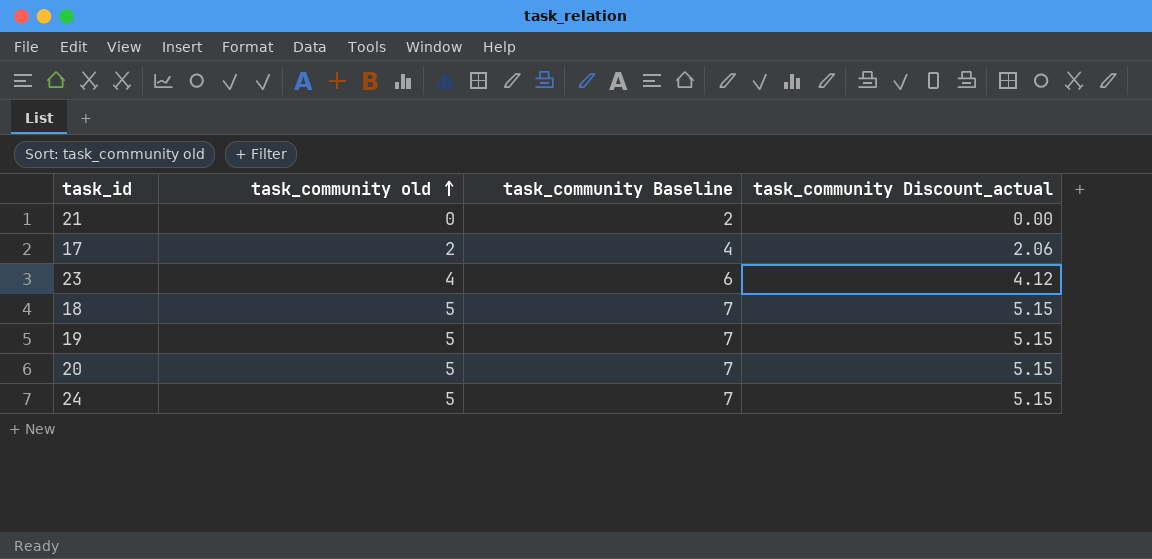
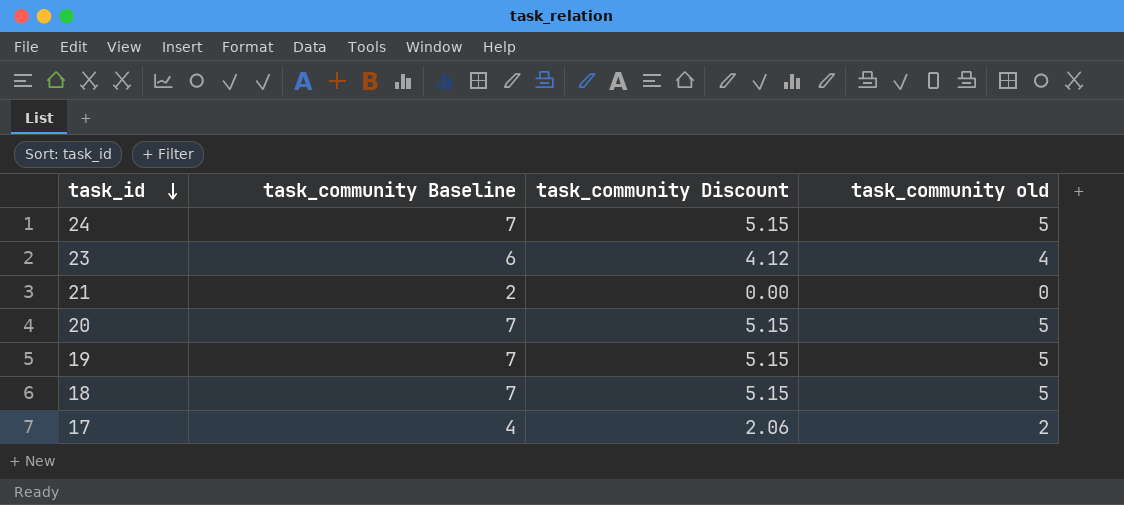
row order: task_community old ascending -> task_id descending
column name: task_community Discount_actual -> task_community Discount
column task_community old | position: 2 -> 4

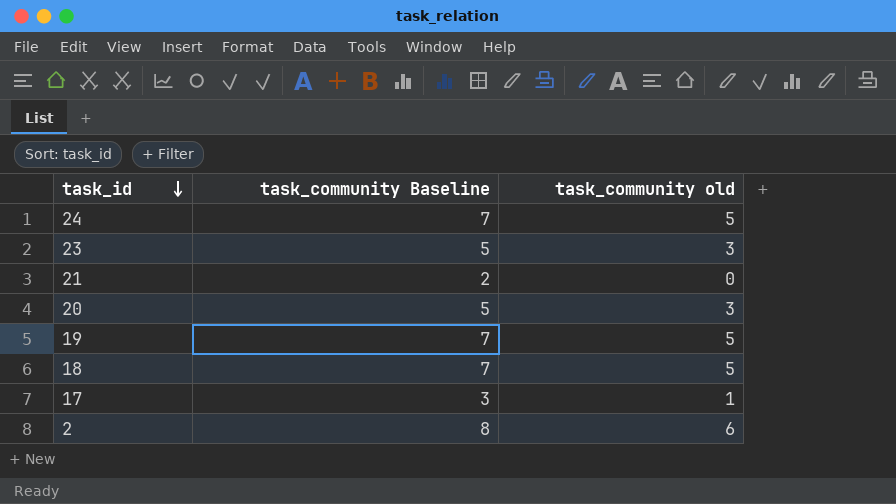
column task_community Discount | formula: [task_community old] * 1.03 -> none
23 | task_community Baseline: 6 -> 5
23 | task_community old: 4 -> 3
20 | task_community Baseline: 7 -> 5
20 | task_community old: 5 -> 3
17 | task_community Baseline: 4 -> 3
17 | task_community old: 2 -> 1
row 2: none -> 8 | 6

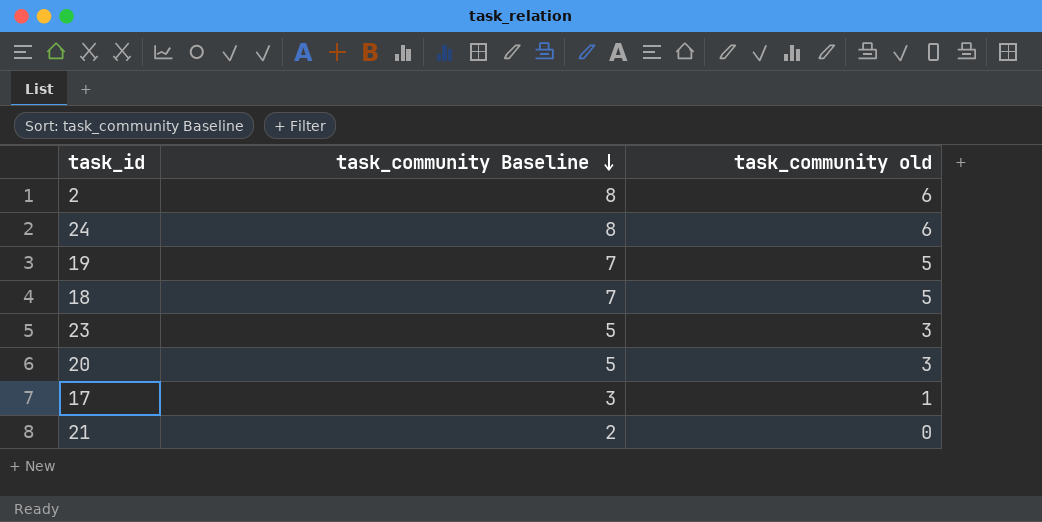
row order: task_id descending -> task_community Baseline descending
24 | task_community Baseline: 7 -> 8
24 | task_community old: 5 -> 6

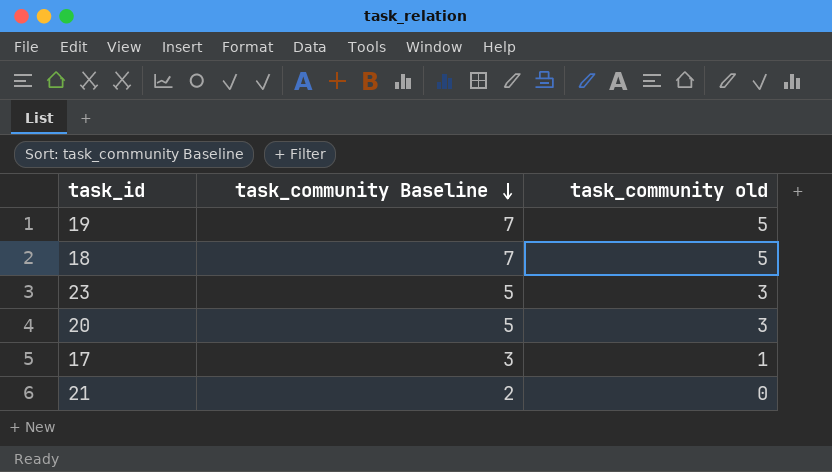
row 2: 8 | 6 -> none
row 24: 8 | 6 -> none

